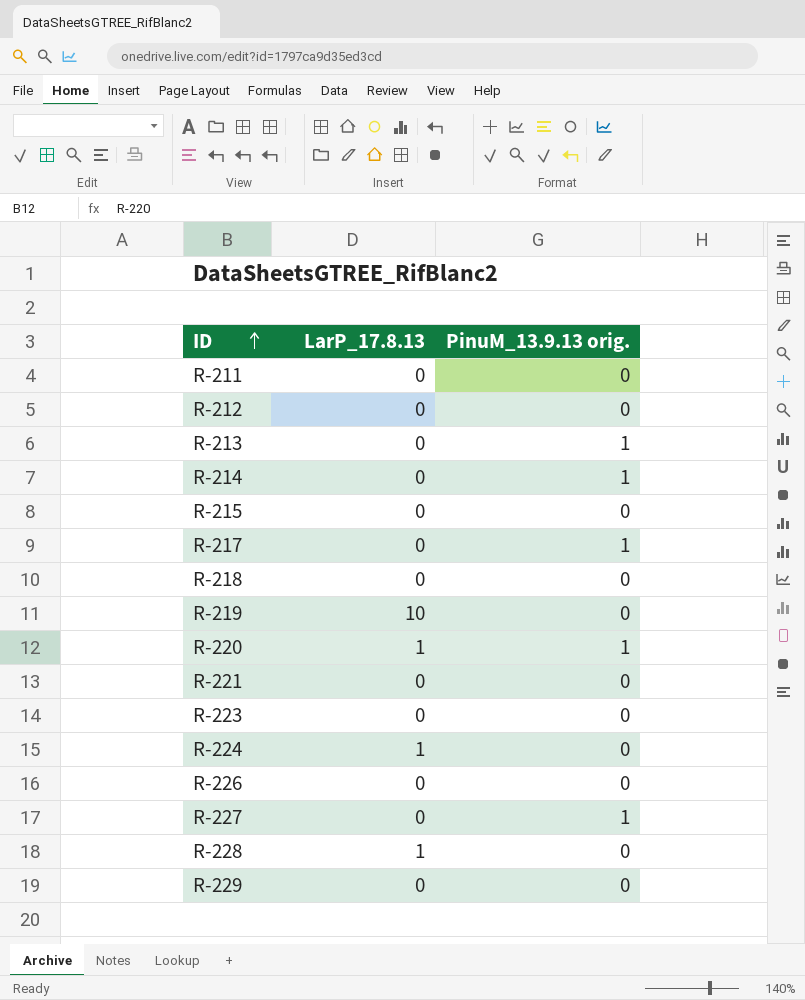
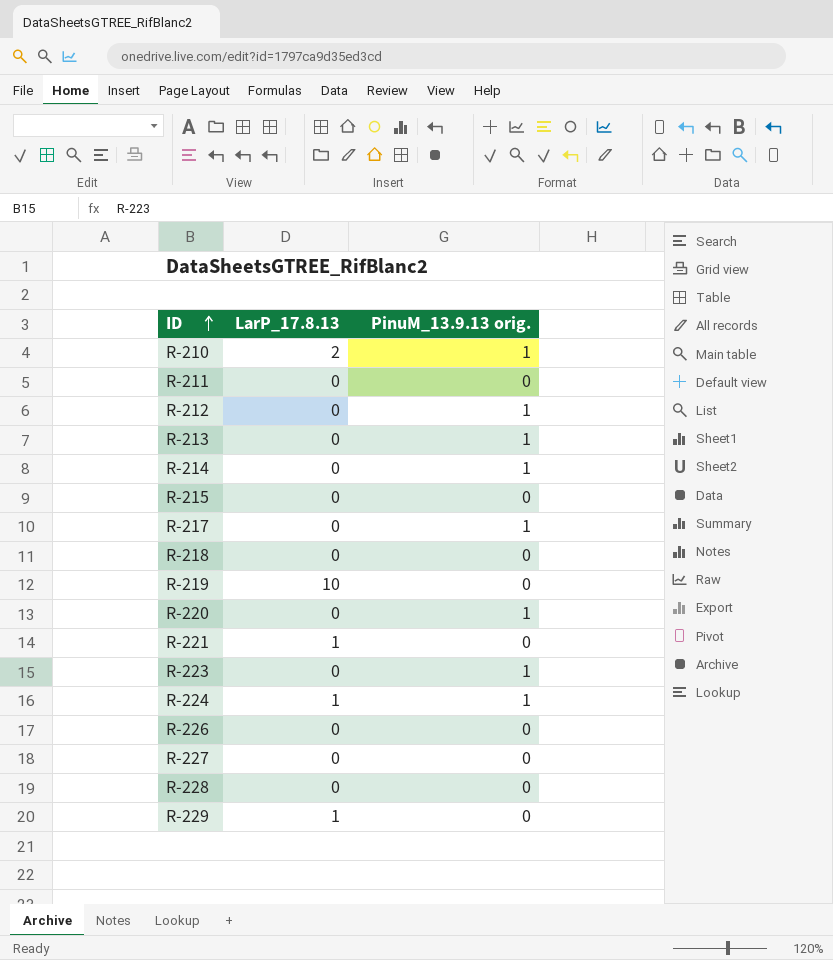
row R-210: none -> 2 | 1
R-212 | PinuM_13.9.13 orig.: 0 -> 1
R-220 | LarP_17.8.13: 1 -> 0
R-221 | LarP_17.8.13: 0 -> 1
R-223 | PinuM_13.9.13 orig.: 0 -> 1
R-224 | PinuM_13.9.13 orig.: 0 -> 1
R-227 | PinuM_13.9.13 orig.: 1 -> 0
R-228 | LarP_17.8.13: 1 -> 0
R-229 | LarP_17.8.13: 0 -> 1

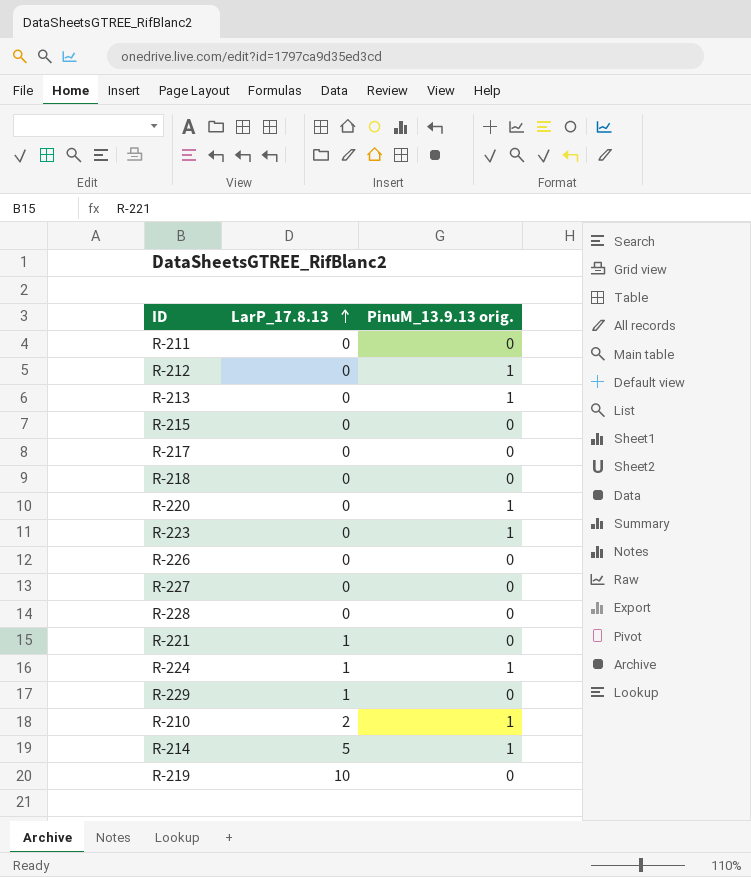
row order: ID ascending -> LarP_17.8.13 ascending
R-217 | PinuM_13.9.13 orig.: 1 -> 0
R-214 | LarP_17.8.13: 0 -> 5

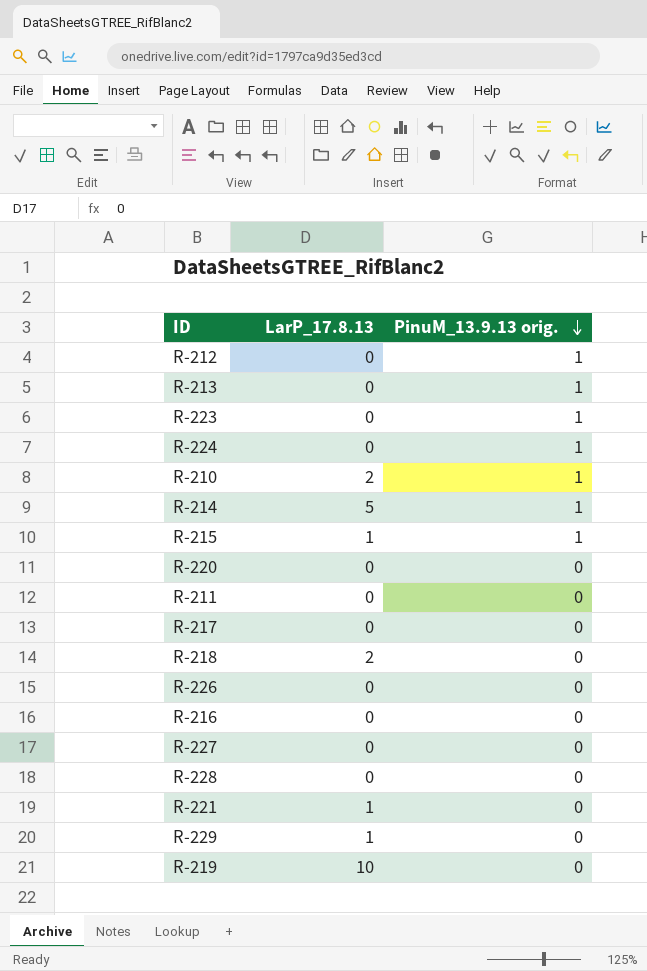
row order: LarP_17.8.13 ascending -> PinuM_13.9.13 orig. descending
R-224 | LarP_17.8.13: 1 -> 0
R-215 | LarP_17.8.13: 0 -> 1
R-215 | PinuM_13.9.13 orig.: 0 -> 1
R-220 | PinuM_13.9.13 orig.: 1 -> 0
R-218 | LarP_17.8.13: 0 -> 2
row R-216: none -> 0 | 0

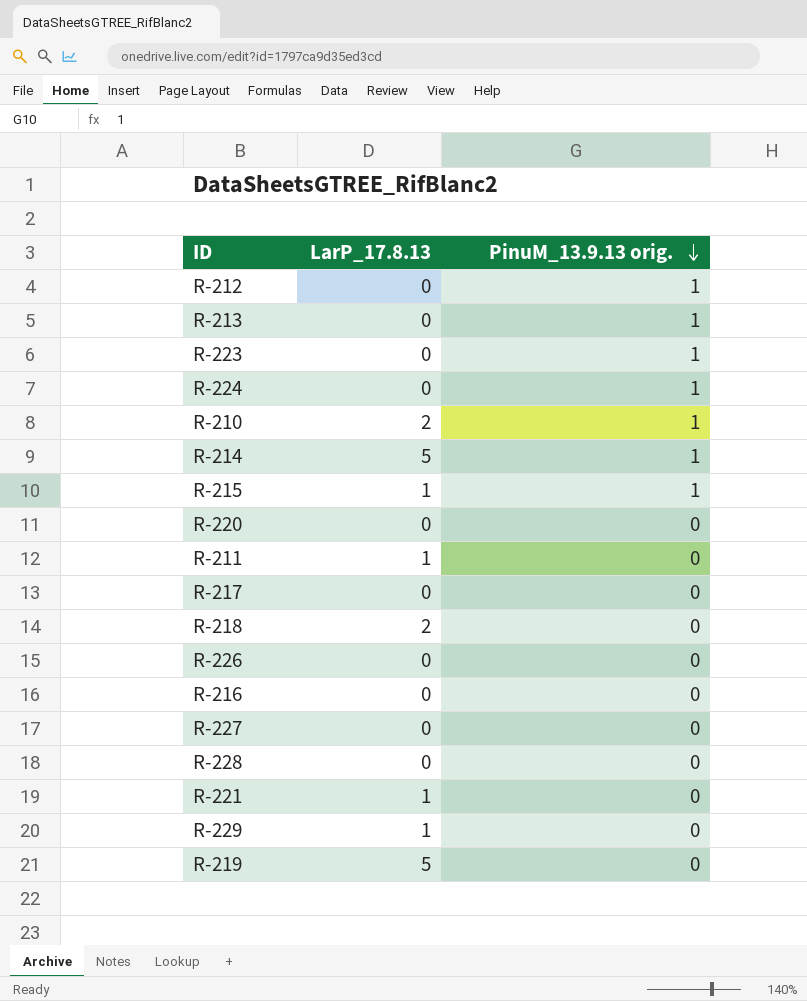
R-211 | LarP_17.8.13: 0 -> 1
R-219 | LarP_17.8.13: 10 -> 5

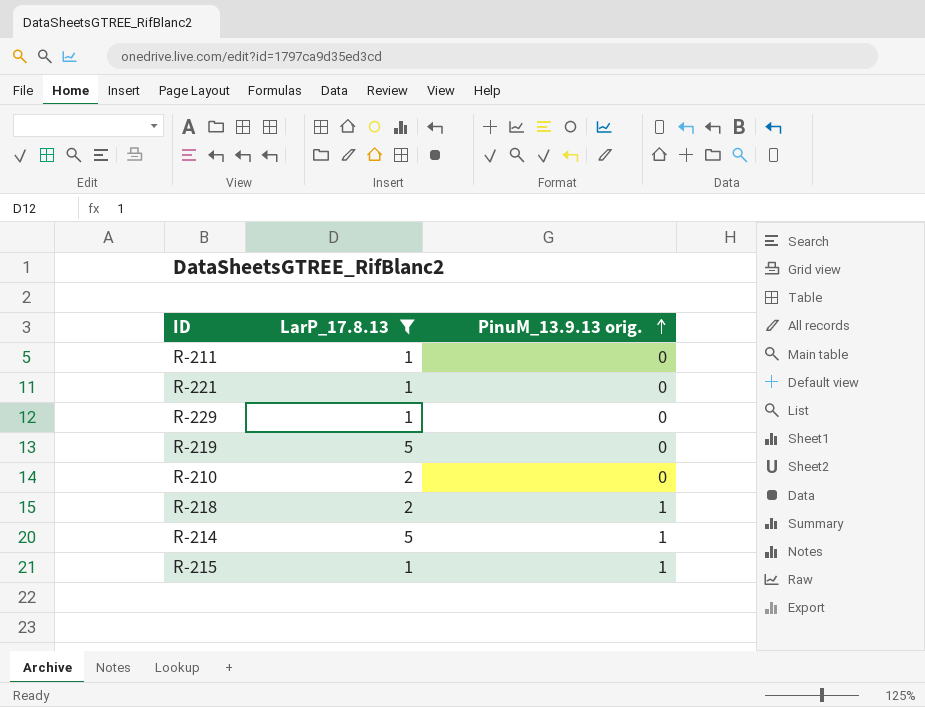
filter: none -> LarP_17.8.13 != 0
row order: PinuM_13.9.13 orig. descending -> PinuM_13.9.13 orig. ascending
R-210 | PinuM_13.9.13 orig.: 1 -> 0
R-218 | PinuM_13.9.13 orig.: 0 -> 1

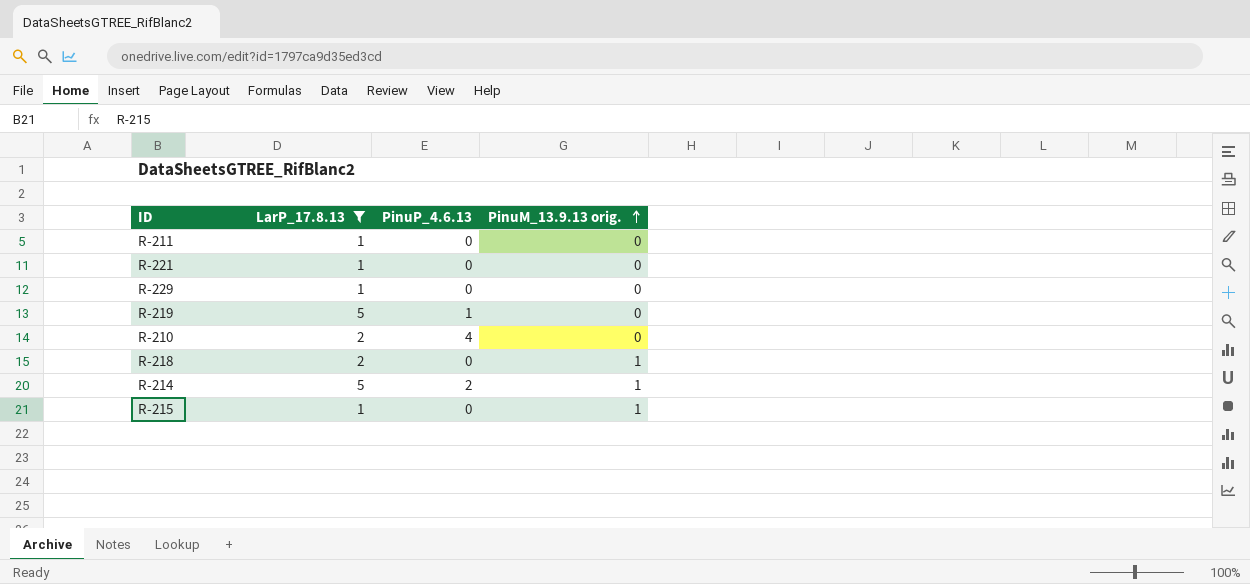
column PinuP_4.6.13 | position: none -> 3

